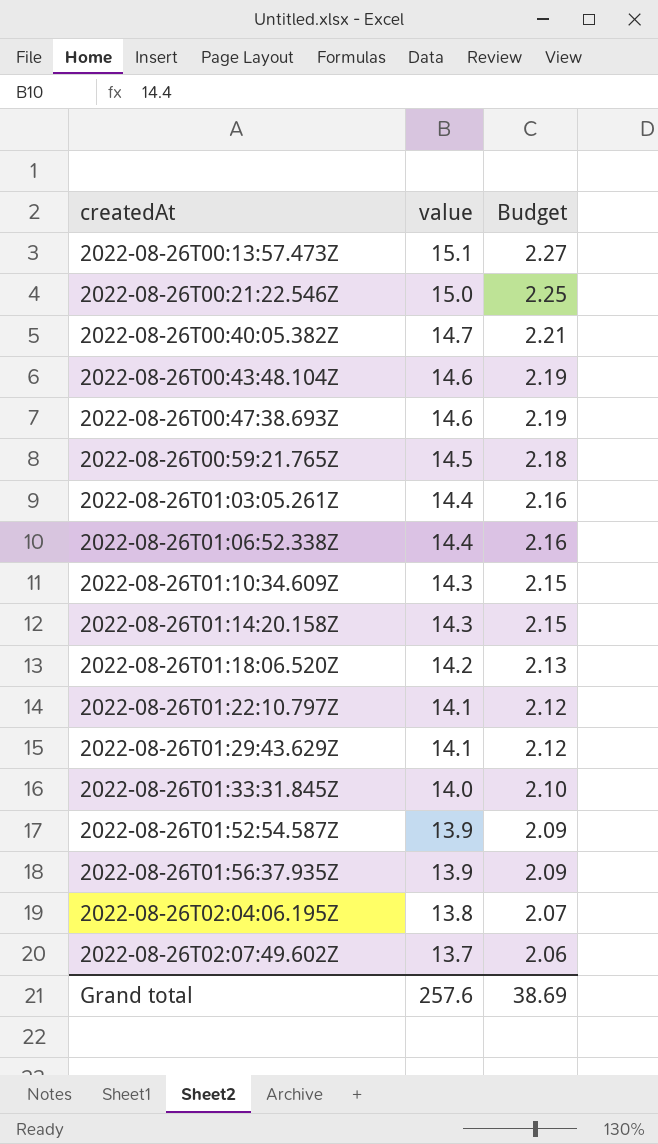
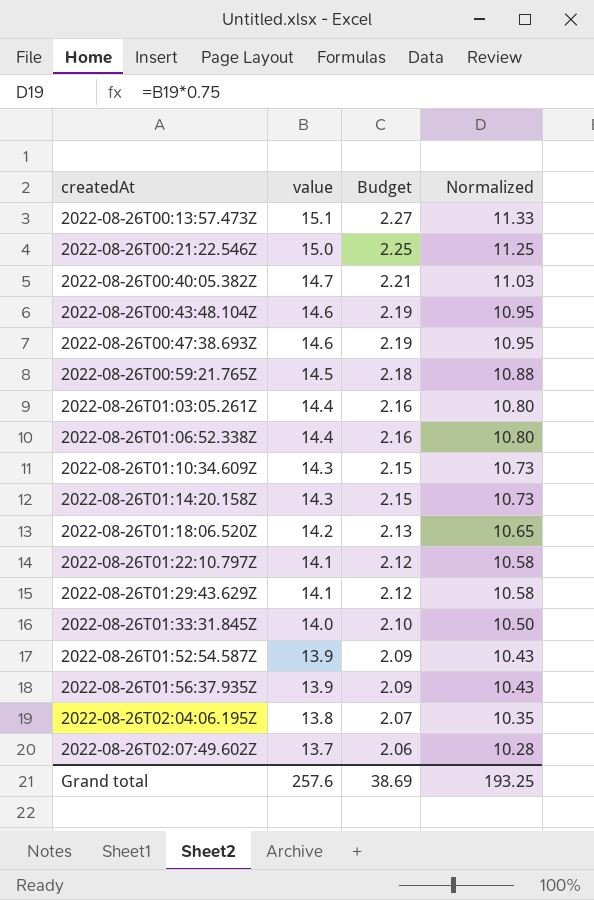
column Normalized | formula: none -> [value] * 0.75

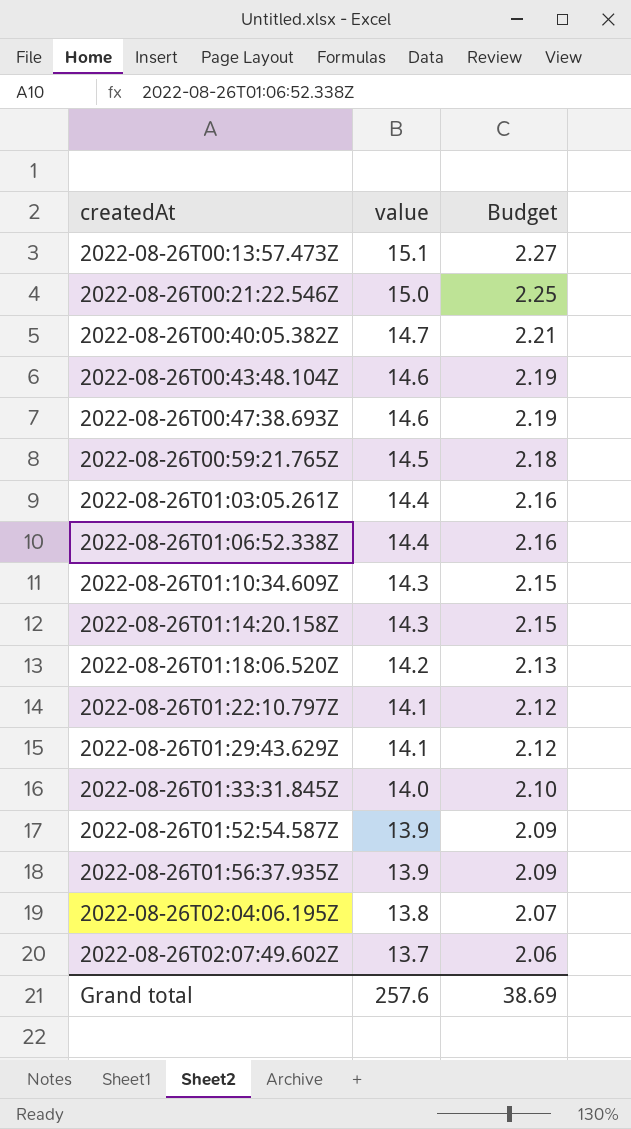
column Normalized | formula: [value] * 0.75 -> none

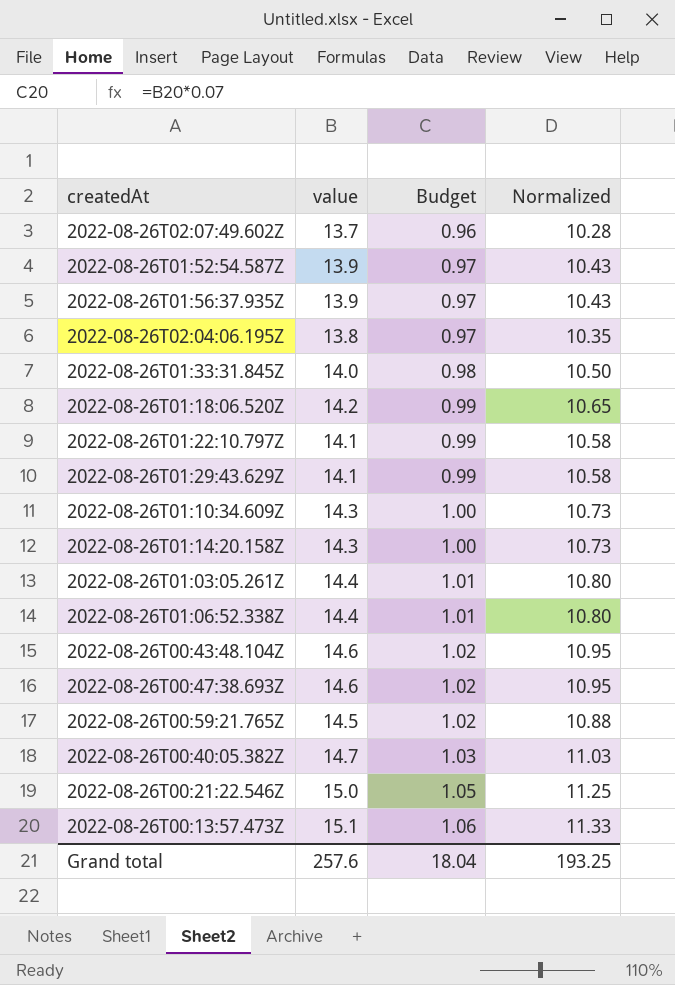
row order: createdAt ascending -> Budget ascending
column Budget | formula: [value] * 0.15 -> [value] * 0.07
column Normalized | formula: none -> [value] * 0.75
Grand total | Budget: 38.69 -> 18.04

